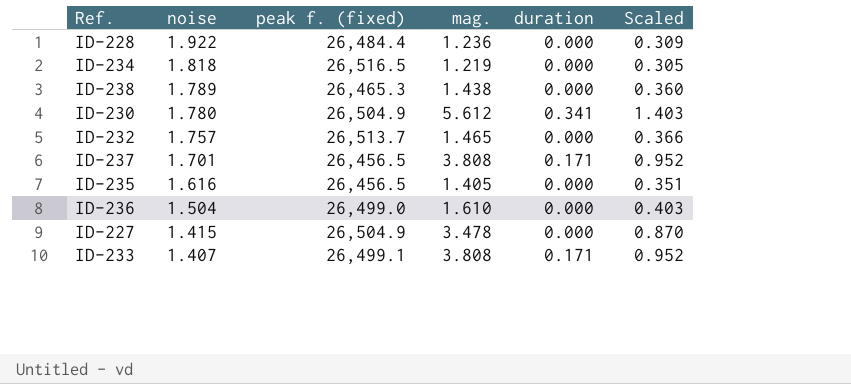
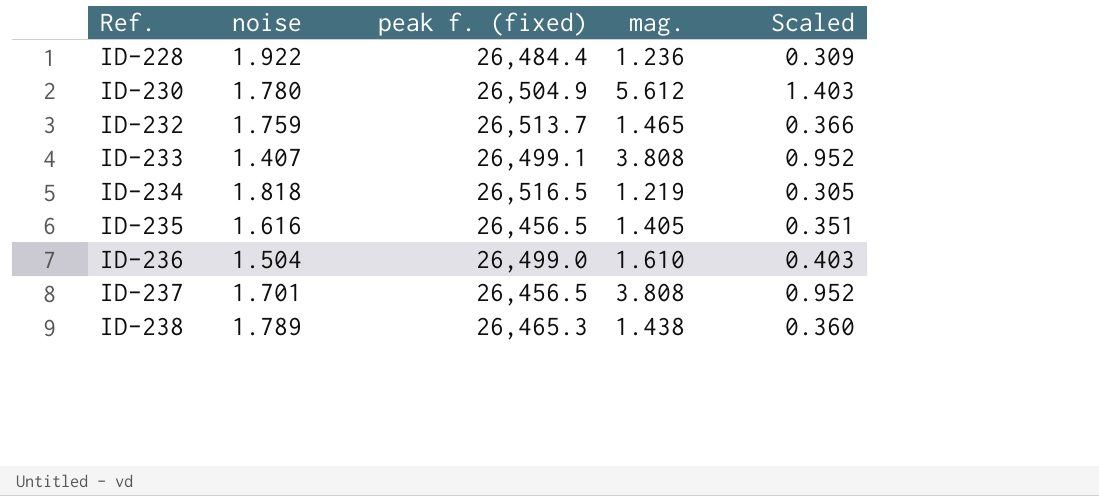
row order: noise descending -> Ref. ascending
column duration | position: 5 -> none
row ID-227: 1.415 | 26,504.9 | 3.478 | 0.000 | 0.870 -> none
ID-232 | noise: 1.757 -> 1.759

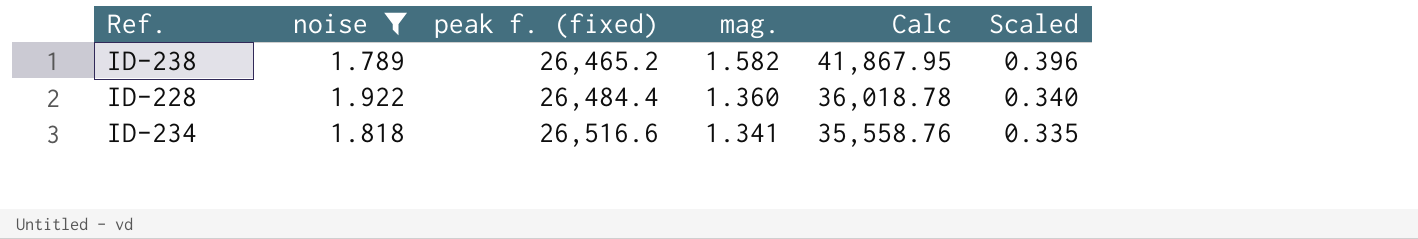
filter: none -> noise >= 1.789
row order: Ref. ascending -> peak f. (fixed) ascending
column Calc | formula: none -> [peak f. (fixed)] * [mag.]
ID-238 | peak f. (fixed): 26,465.3 -> 26,465.2
ID-238 | mag.: 1.438 -> 1.582
ID-238 | Scaled: 0.360 -> 0.396
ID-228 | mag.: 1.236 -> 1.360
ID-228 | Scaled: 0.309 -> 0.340
ID-234 | peak f. (fixed): 26,516.5 -> 26,516.6
ID-234 | mag.: 1.219 -> 1.341
ID-234 | Scaled: 0.305 -> 0.335

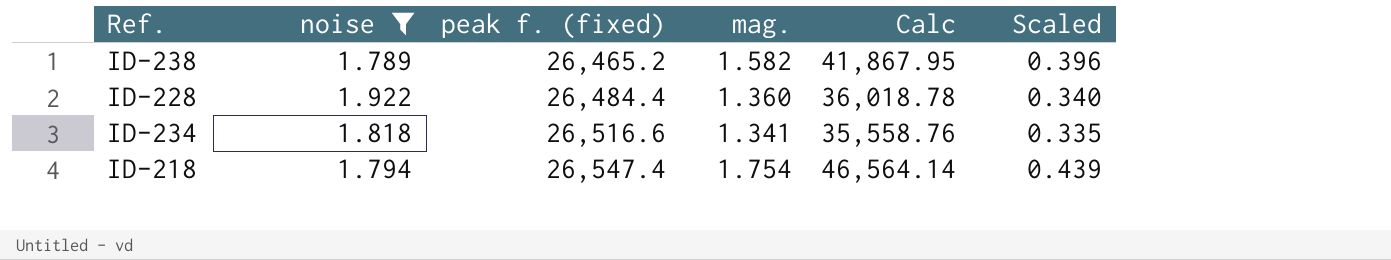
row ID-218: none -> 1.794 | 26,547.4 | 1.754 | 46,564.14 | 0.439

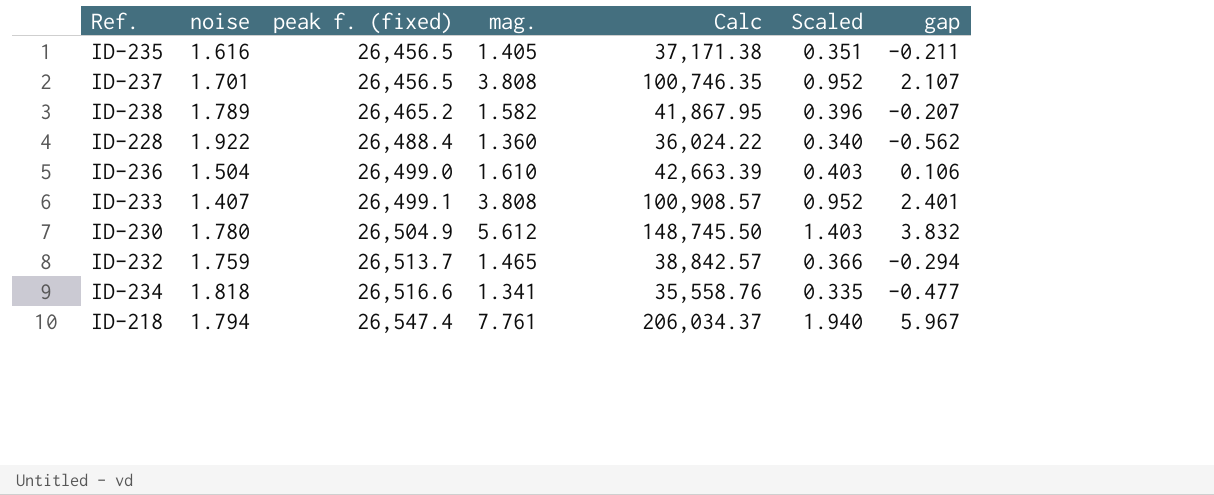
filter: noise >= 1.789 -> none
column gap | formula: none -> [mag.] - [noise]
ID-228 | peak f. (fixed): 26,484.4 -> 26,488.4
ID-228 | Calc: 36,018.78 -> 36,024.22
ID-218 | mag.: 1.754 -> 7.761
ID-218 | Calc: 46,564.14 -> 206,034.37
ID-218 | Scaled: 0.439 -> 1.940

